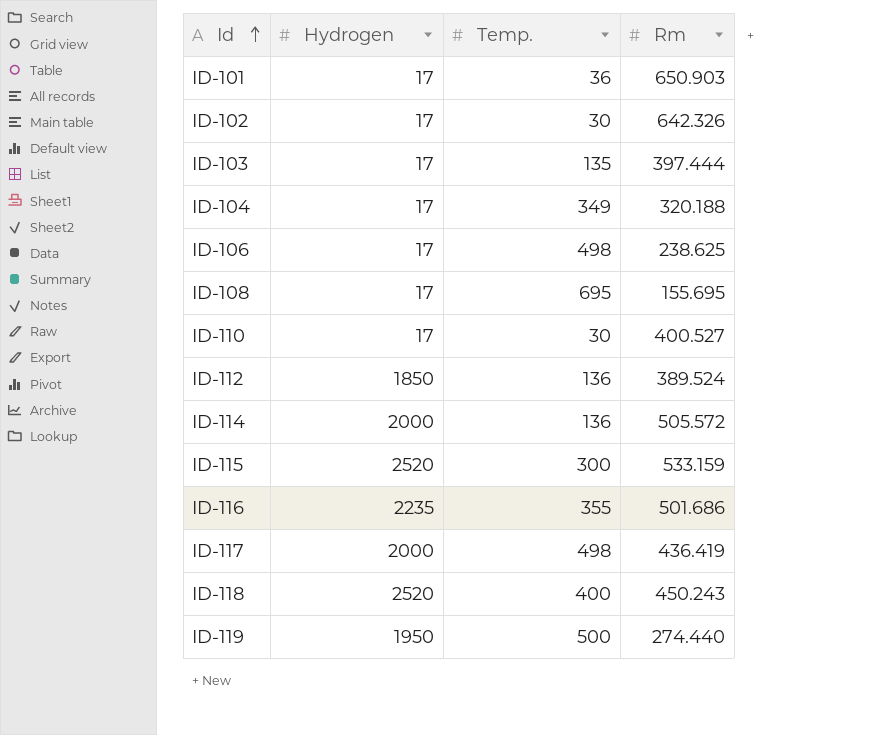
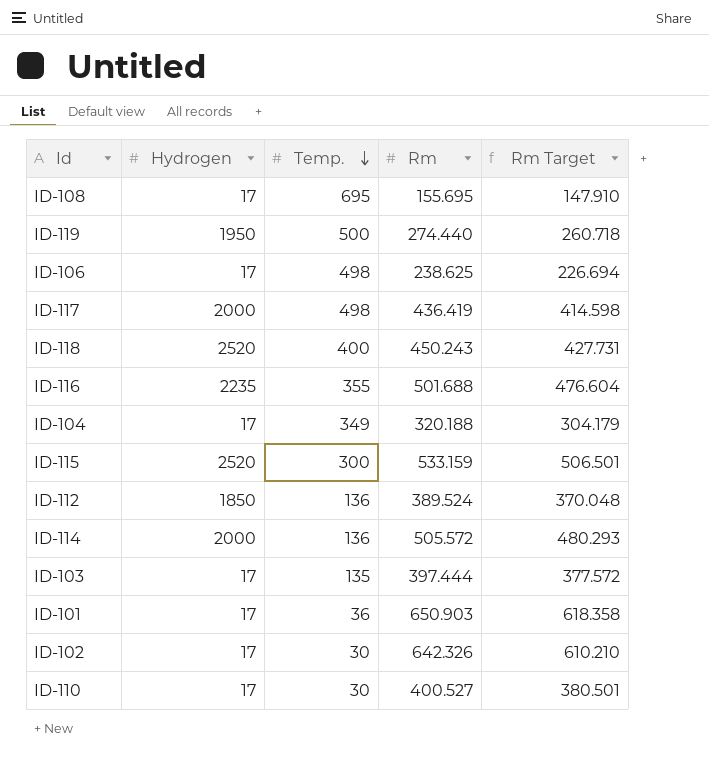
row order: Id ascending -> Temp. descending
column Rm Target | formula: none -> [Rm] * 0.95
ID-116 | Rm: 501.686 -> 501.688

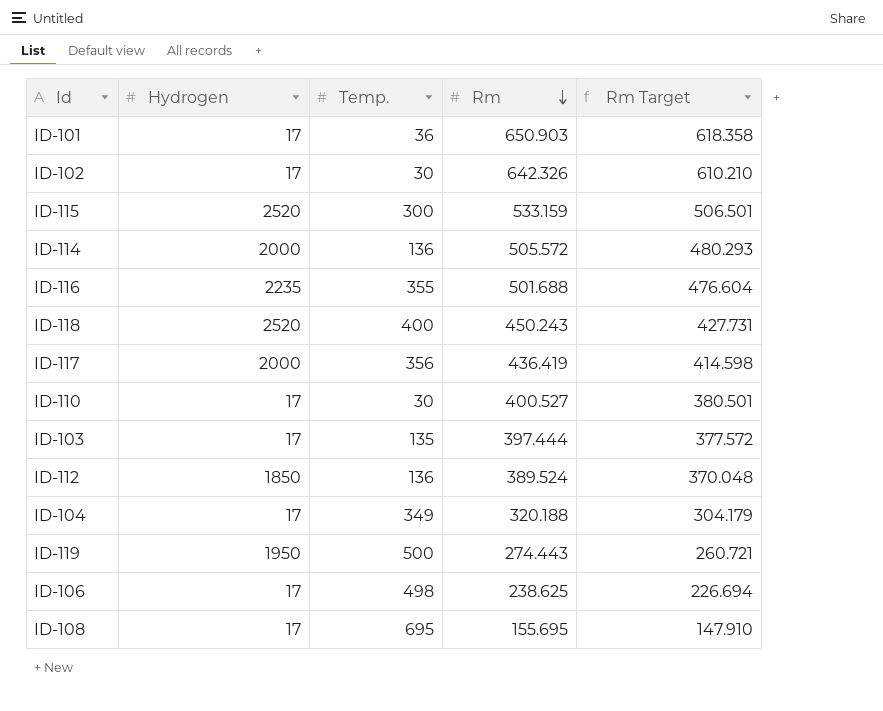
row order: Temp. descending -> Rm descending
ID-117 | Temp.: 498 -> 356
ID-119 | Rm: 274.440 -> 274.443
ID-119 | Rm Target: 260.718 -> 260.721

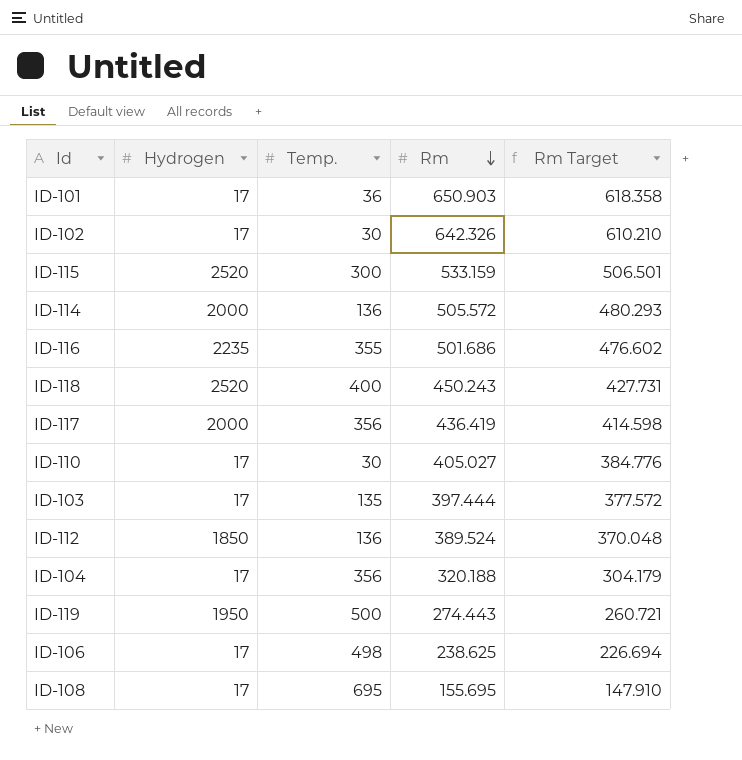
ID-116 | Rm: 501.688 -> 501.686
ID-116 | Rm Target: 476.604 -> 476.602
ID-110 | Rm: 400.527 -> 405.027
ID-110 | Rm Target: 380.501 -> 384.776
ID-104 | Temp.: 349 -> 356

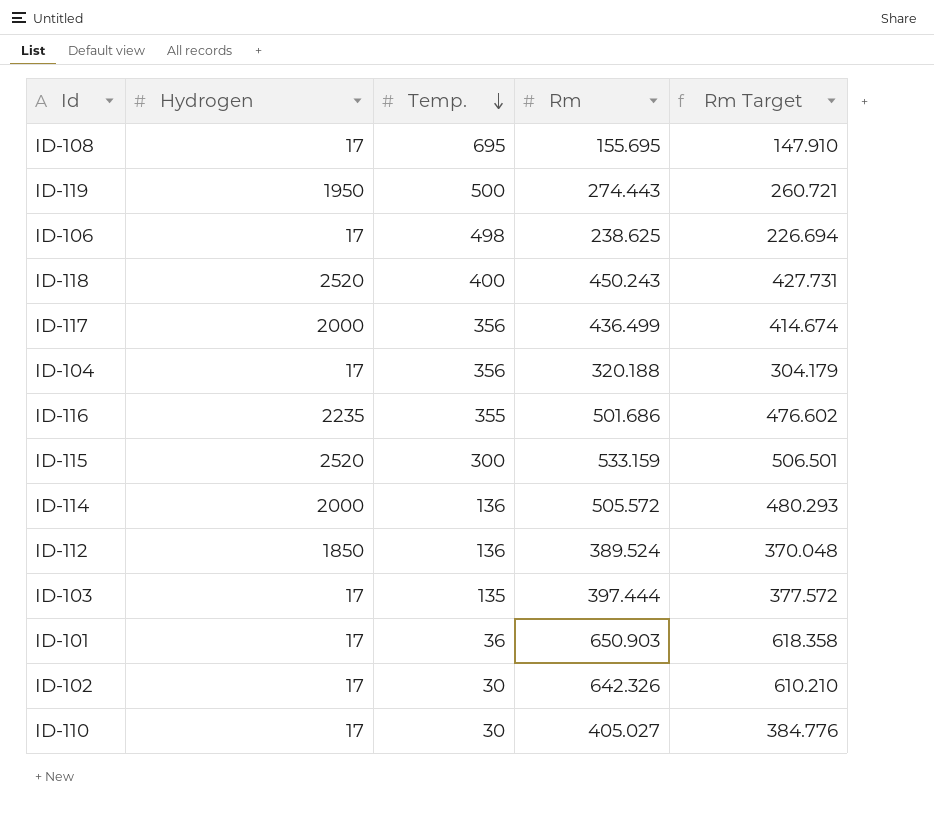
row order: Rm descending -> Temp. descending
ID-117 | Rm: 436.419 -> 436.499
ID-117 | Rm Target: 414.598 -> 414.674

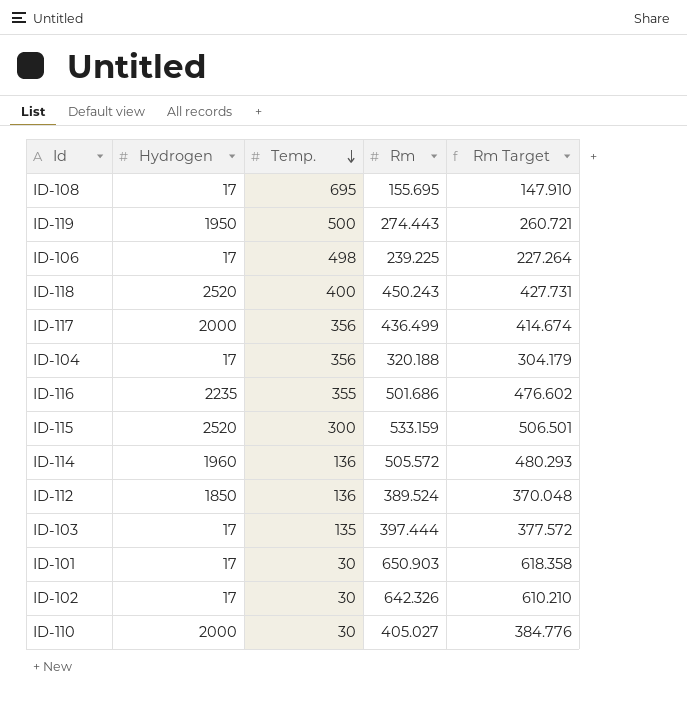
ID-106 | Rm: 238.625 -> 239.225
ID-106 | Rm Target: 226.694 -> 227.264
ID-114 | Hydrogen: 2000 -> 1960
ID-101 | Temp.: 36 -> 30
ID-110 | Hydrogen: 17 -> 2000

